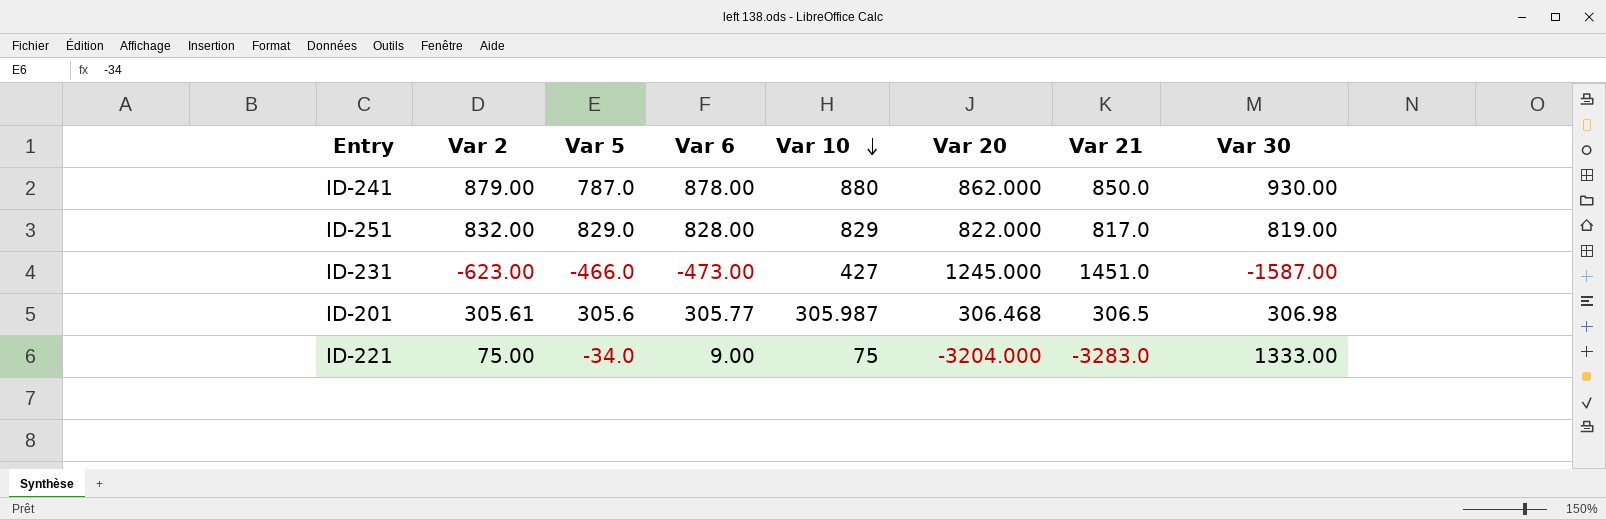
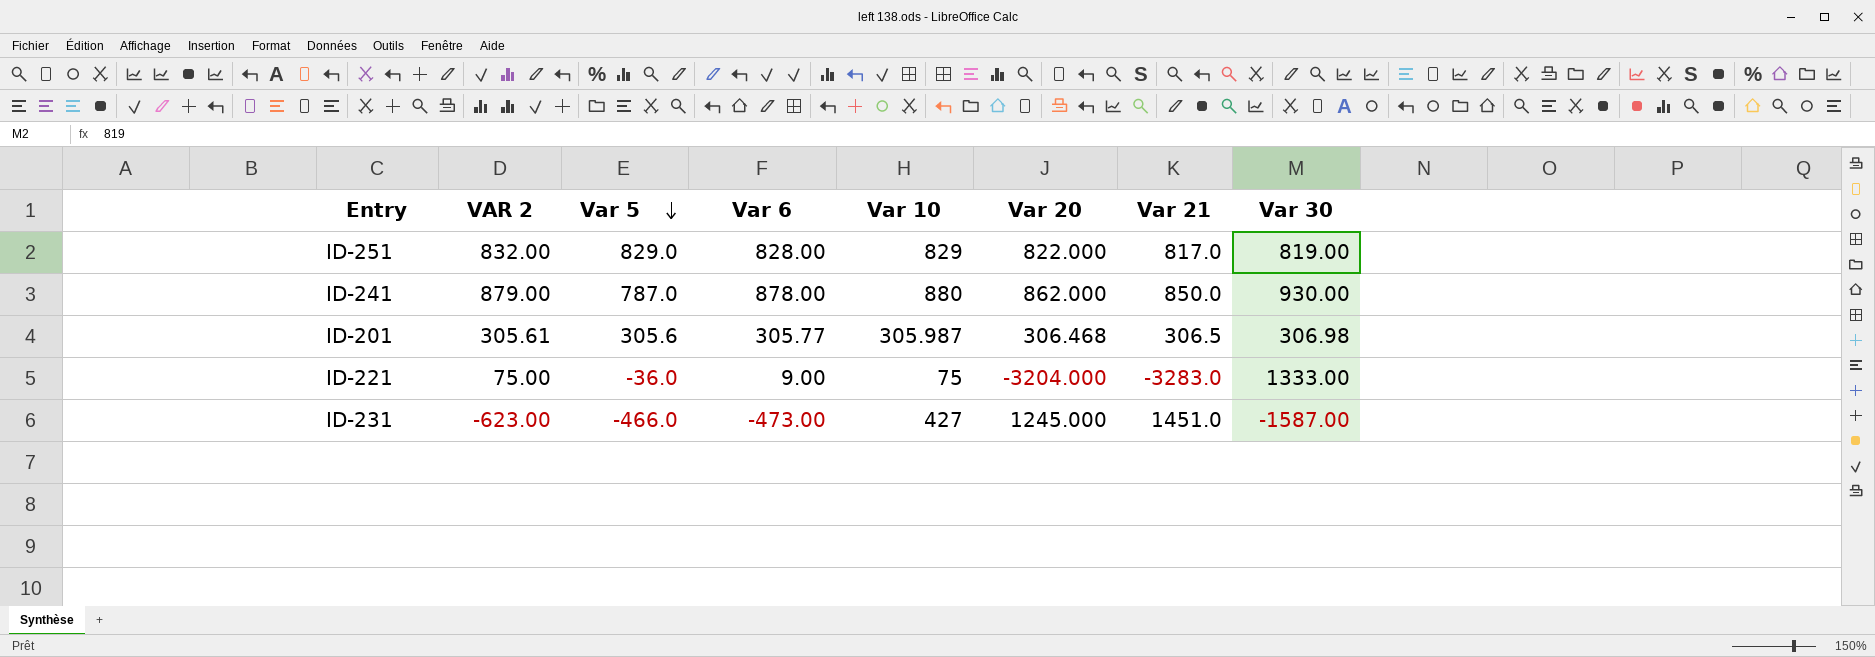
row order: Var 10 descending -> Var 5 descending
column name: Var 2 -> VAR 2
ID-221 | Var 5: -34.0 -> -36.0

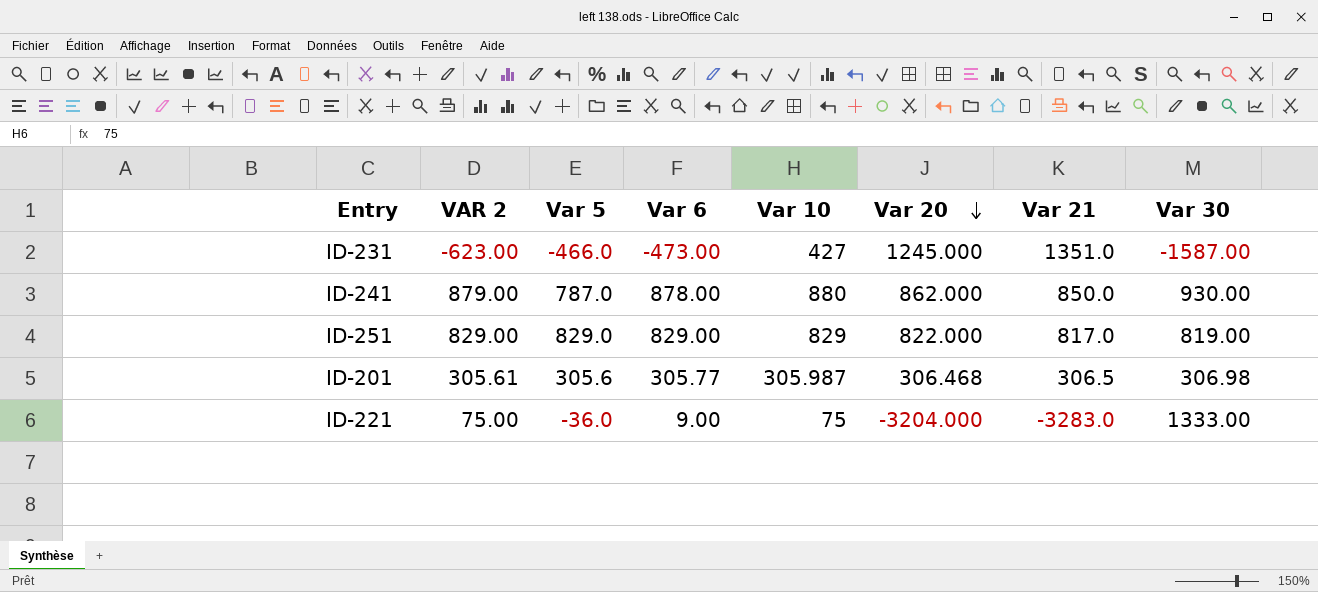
row order: Var 5 descending -> Var 20 descending
ID-231 | Var 21: 1451.0 -> 1351.0
ID-251 | VAR 2: 832.00 -> 829.00
ID-251 | Var 6: 828.00 -> 829.00

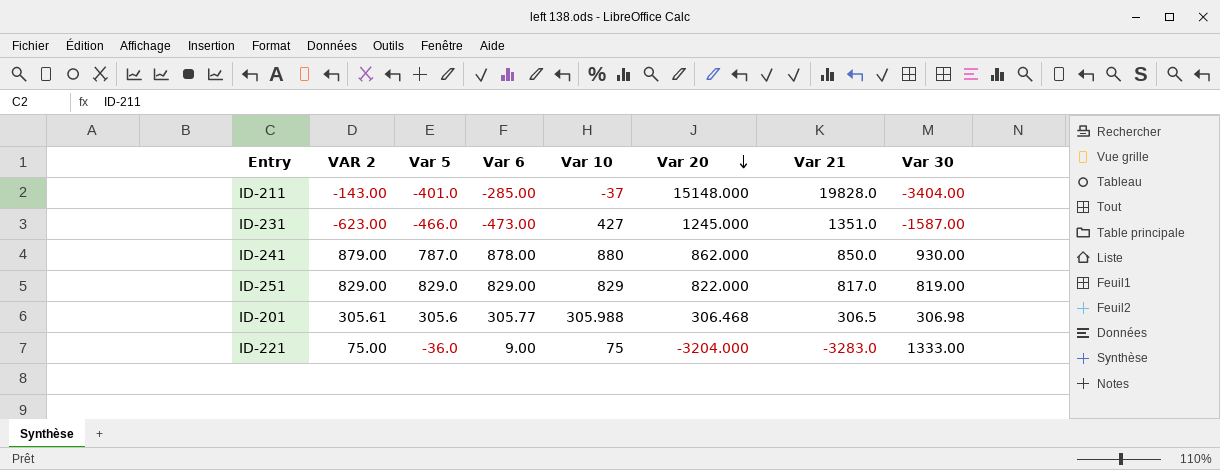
row ID-211: none -> -143.00 | -401.0 | -285.00 | -37 | 15148.000 | 19828.0 | -3404.00
ID-201 | Var 10: 305.987 -> 305.988

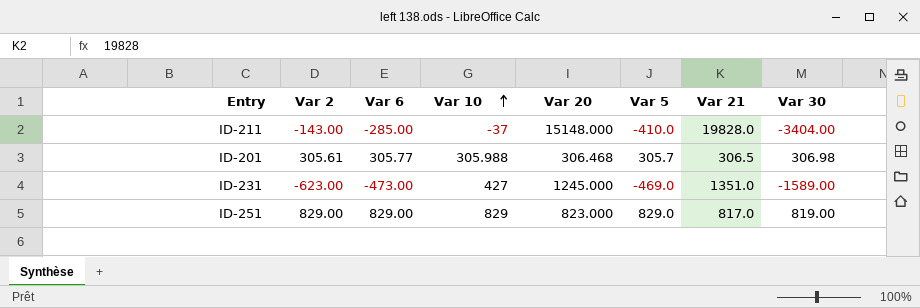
row order: Var 20 descending -> Var 10 ascending
column name: VAR 2 -> Var 2
column Var 5 | position: 3 -> 6
row ID-241: 879.00 | 787.0 | 878.00 | 880 | 862.000 | 850.0 | 930.00 -> none
row ID-221: 75.00 | -36.0 | 9.00 | 75 | -3204.000 | -3283.0 | 1333.00 -> none
ID-211 | Var 5: -401.0 -> -410.0
ID-201 | Var 5: 305.6 -> 305.7
ID-231 | Var 5: -466.0 -> -469.0
ID-231 | Var 30: -1587.00 -> -1589.00
ID-251 | Var 20: 822.000 -> 823.000

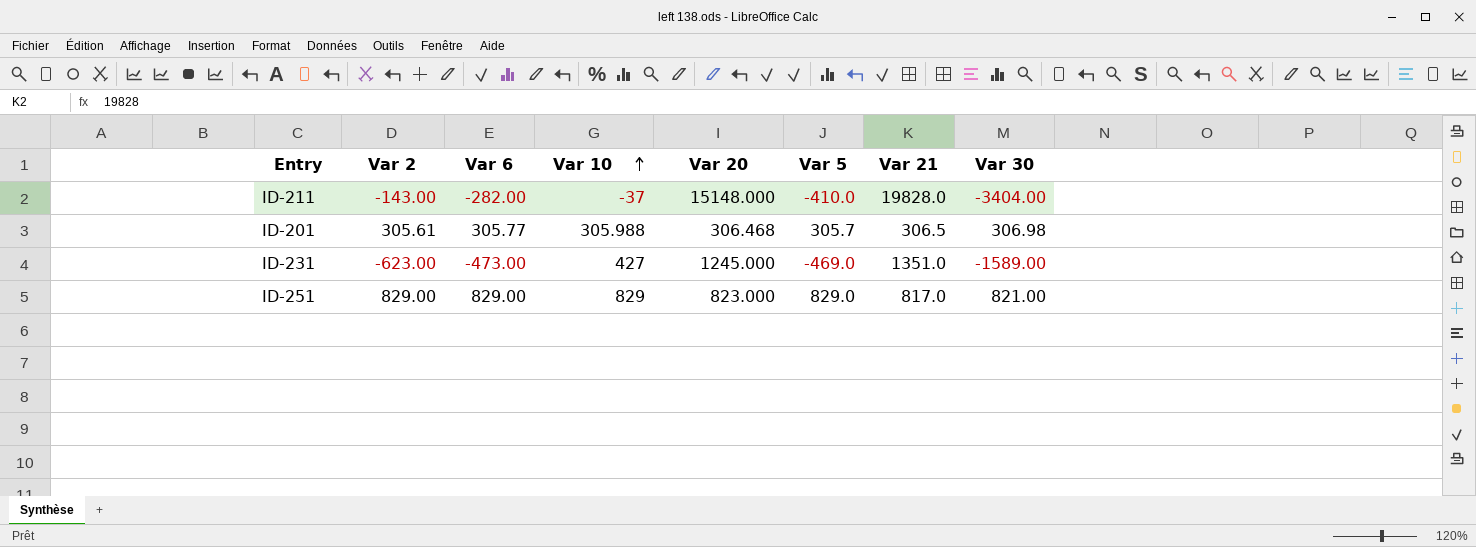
ID-211 | Var 6: -285.00 -> -282.00
ID-251 | Var 30: 819.00 -> 821.00

